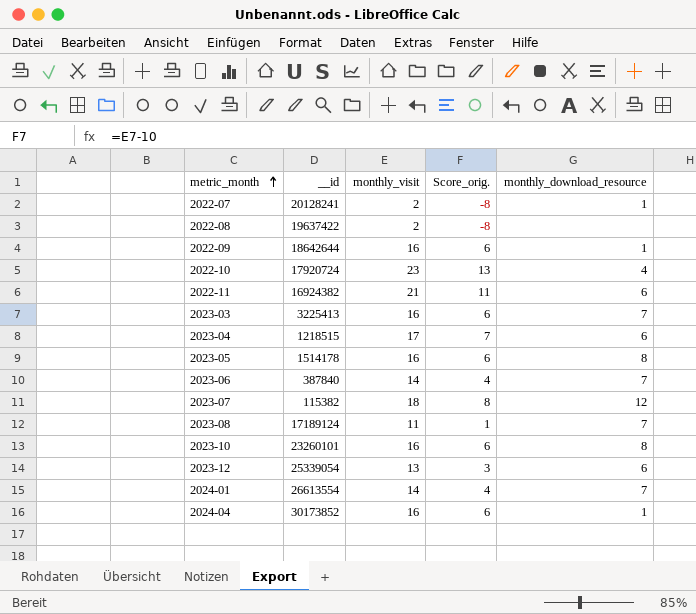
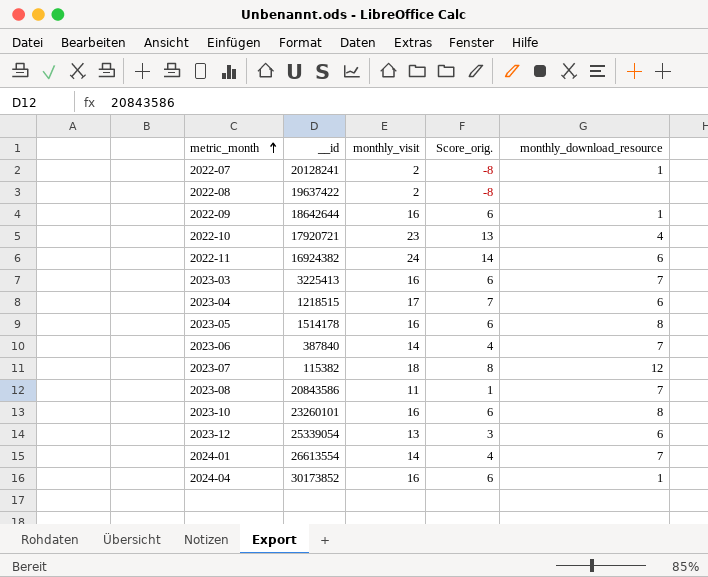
2022-10 | __id: 17920724 -> 17920721
2022-11 | monthly_visit: 21 -> 24
2022-11 | Score_orig.: 11 -> 14
2023-08 | __id: 17189124 -> 20843586

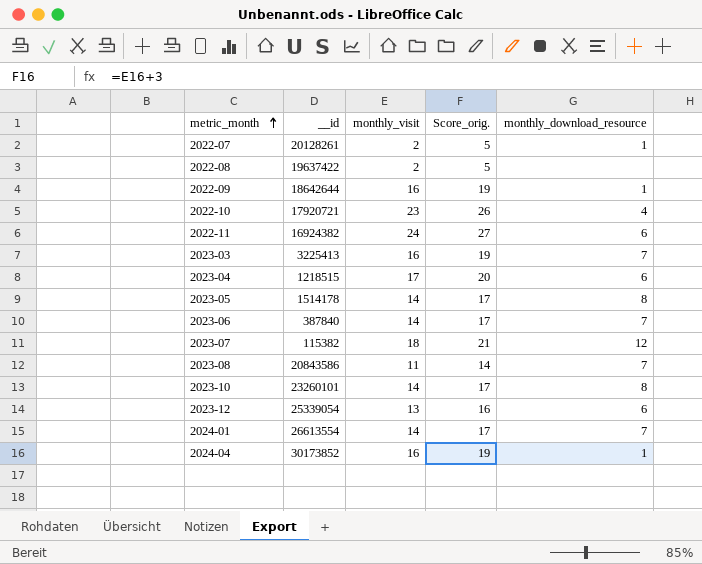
column Score_orig. | formula: [monthly_visit] - 10 -> [monthly_visit] + 3
2022-07 | __id: 20128241 -> 20128261
2023-05 | monthly_visit: 16 -> 14
2023-10 | monthly_visit: 16 -> 14

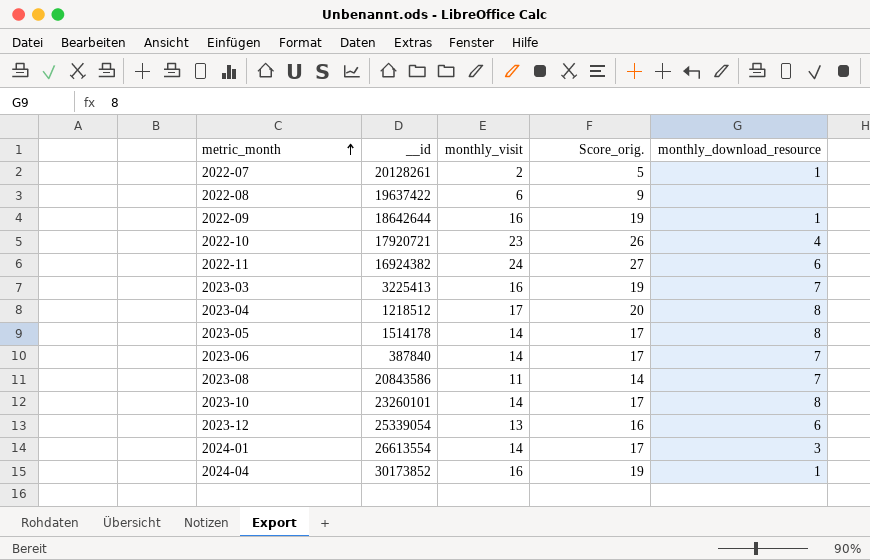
row 2023-07: 115382 | 18 | 21 | 12 -> none
2022-08 | monthly_visit: 2 -> 6
2022-08 | Score_orig.: 5 -> 9
2023-04 | __id: 1218515 -> 1218512
2023-04 | monthly_download_resource: 6 -> 8
2024-01 | monthly_download_resource: 7 -> 3

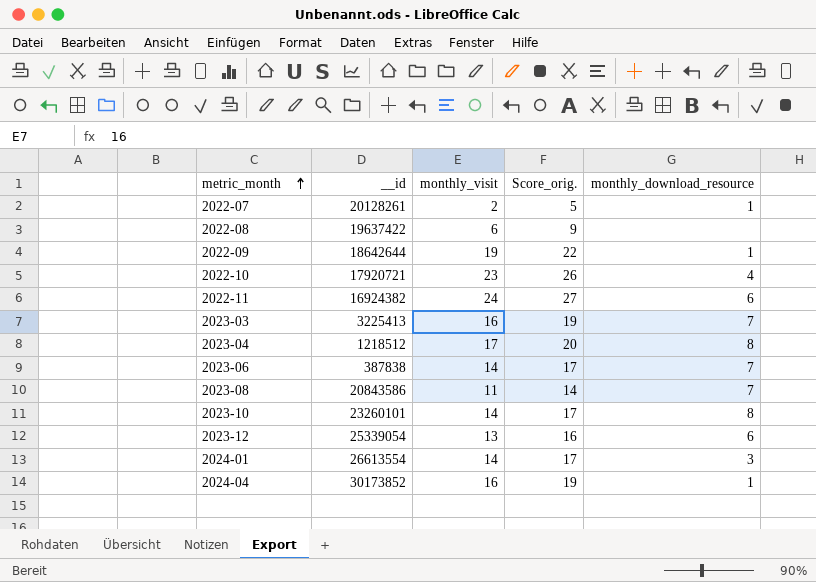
row 2023-05: 1514178 | 14 | 17 | 8 -> none
2022-09 | monthly_visit: 16 -> 19
2022-09 | Score_orig.: 19 -> 22
2023-06 | __id: 387840 -> 387838

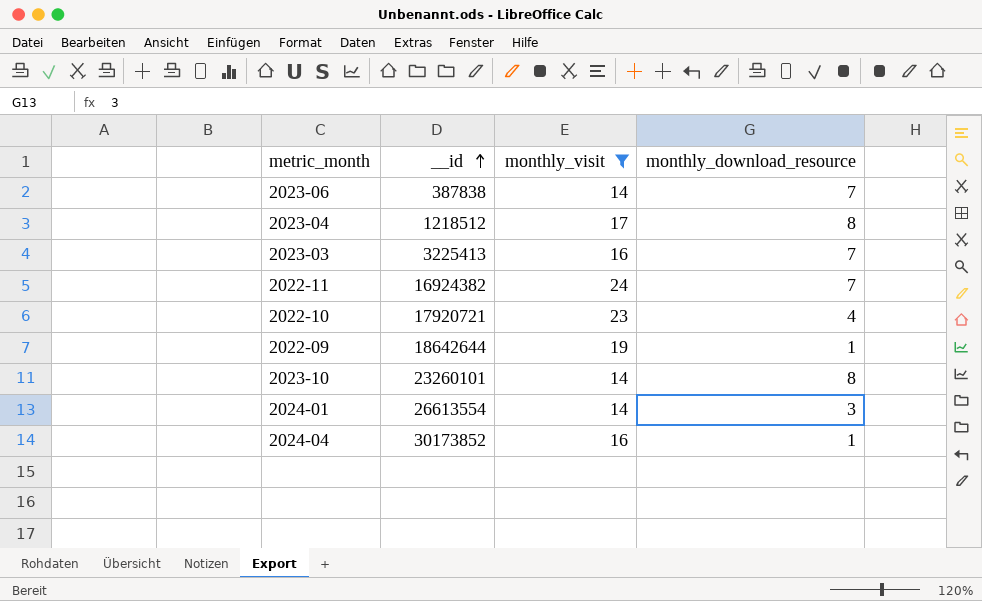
filter: none -> monthly_visit >= 14
row order: metric_month ascending -> __id ascending
column Score_orig. | formula: [monthly_visit] + 3 -> none
2022-11 | monthly_download_resource: 6 -> 7

